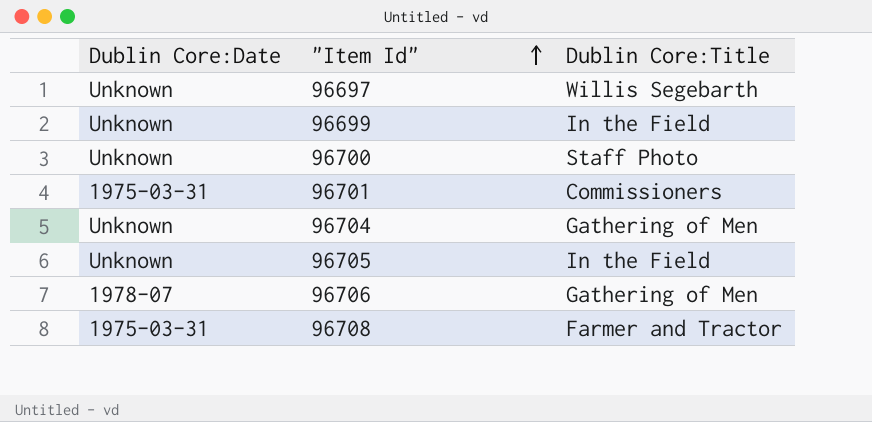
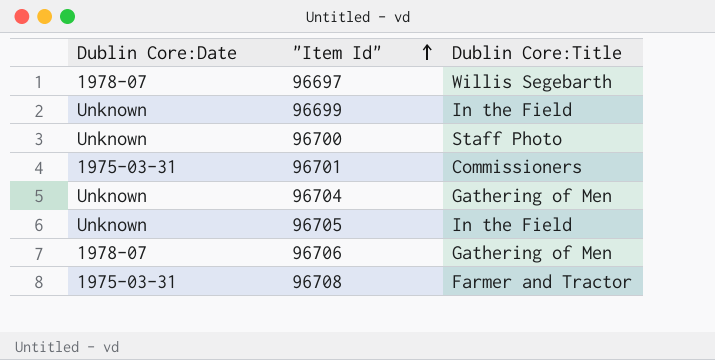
96697 | Dublin Core:Date: Unknown -> 1978-07

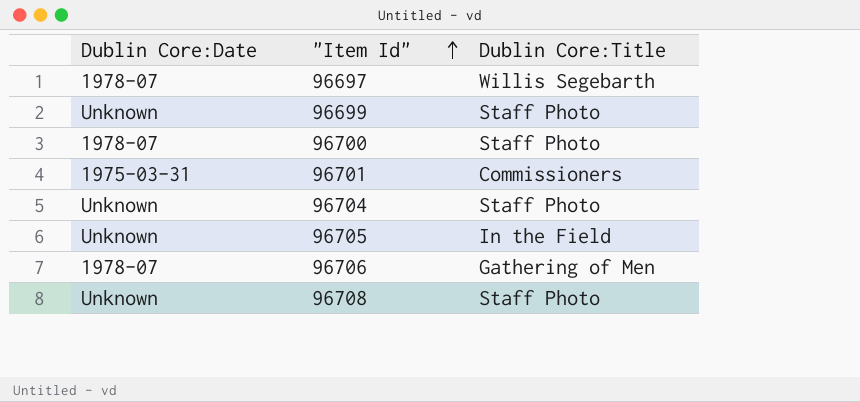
96699 | Dublin Core:Title: In the Field -> Staff Photo
96700 | Dublin Core:Date: Unknown -> 1978-07
96704 | Dublin Core:Title: Gathering of Men -> Staff Photo
96708 | Dublin Core:Date: 1975-03-31 -> Unknown
96708 | Dublin Core:Title: Farmer and Tractor -> Staff Photo

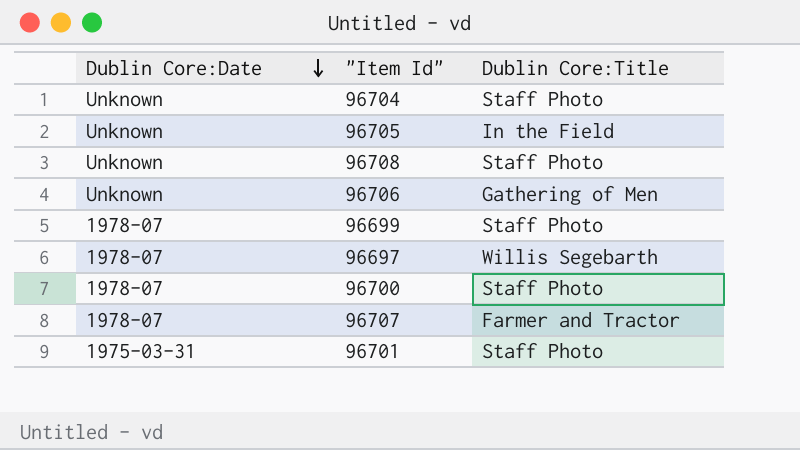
row order: "Item Id" ascending -> Dublin Core:Date descending
96706 | Dublin Core:Date: 1978-07 -> Unknown
96699 | Dublin Core:Date: Unknown -> 1978-07
row 96707: none -> 1978-07 | Farmer and Tractor
96701 | Dublin Core:Title: Commissioners -> Staff Photo

